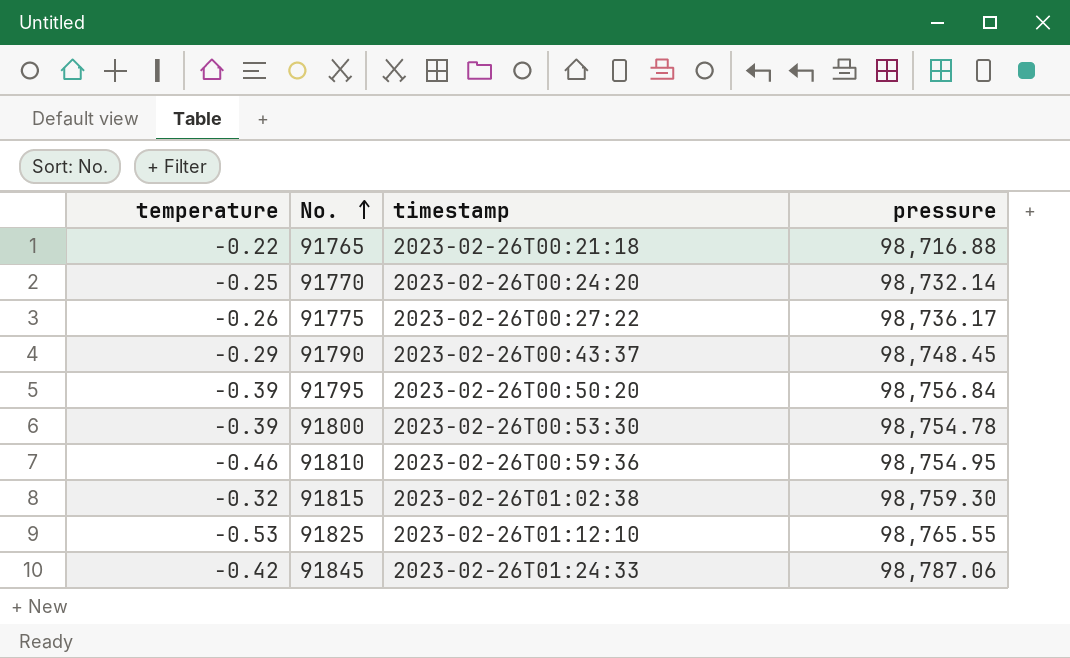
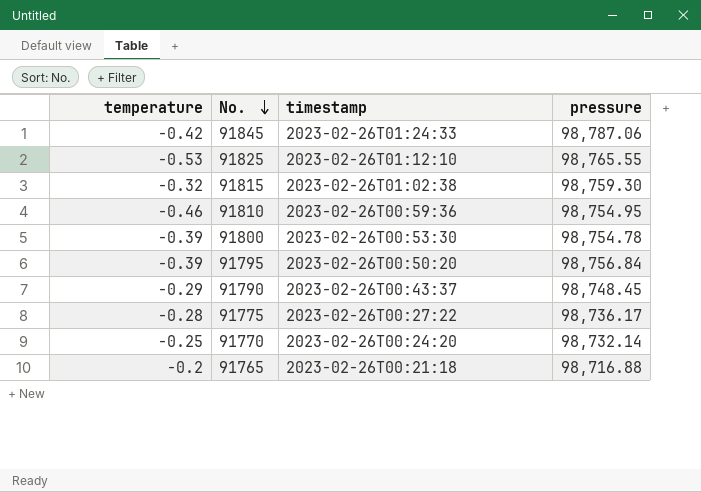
row order: No. ascending -> No. descending
91775 | temperature: -0.26 -> -0.28
91765 | temperature: -0.22 -> -0.2

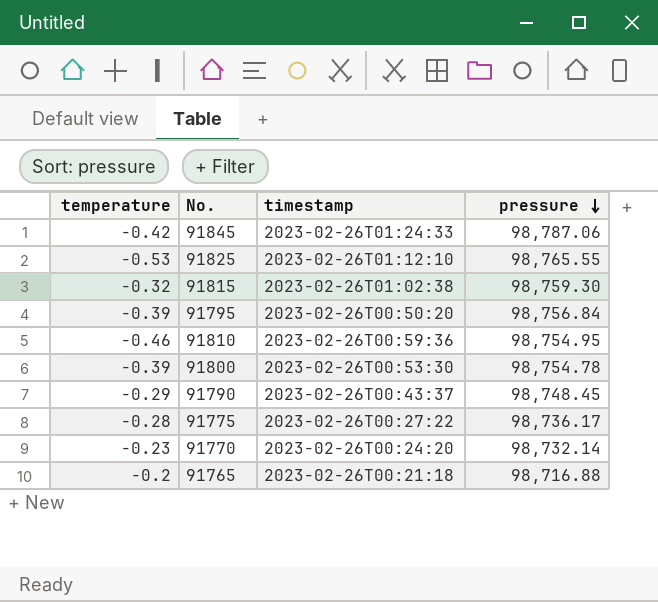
row order: No. descending -> pressure descending
91770 | temperature: -0.25 -> -0.23

